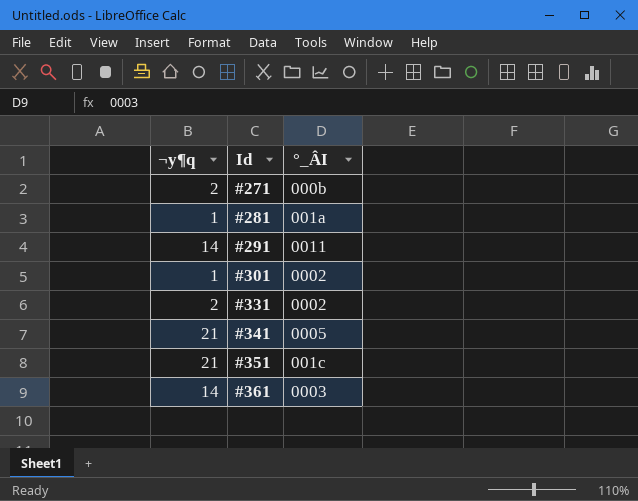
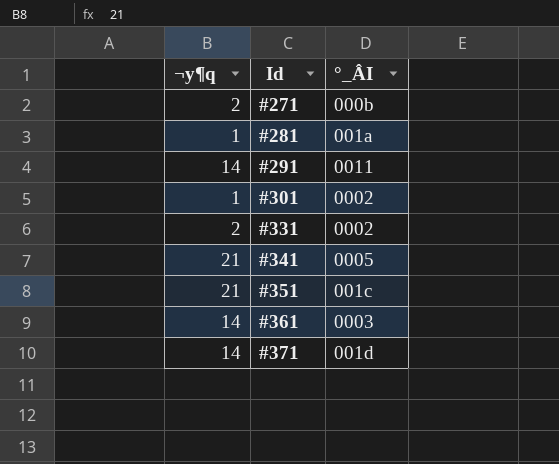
row #371: none -> 14 | 001d

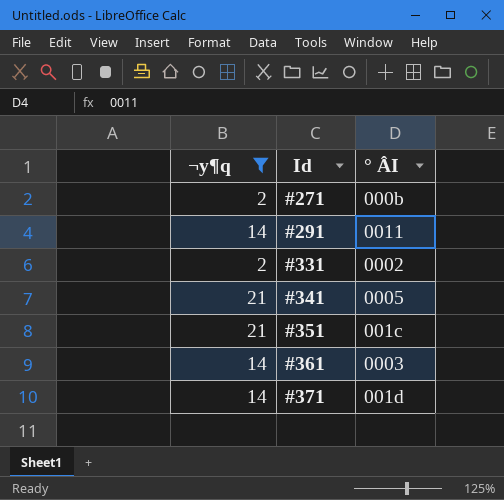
filter: none -> ¬y¶q != 1
column name: °_ÂI -> ° ÂI

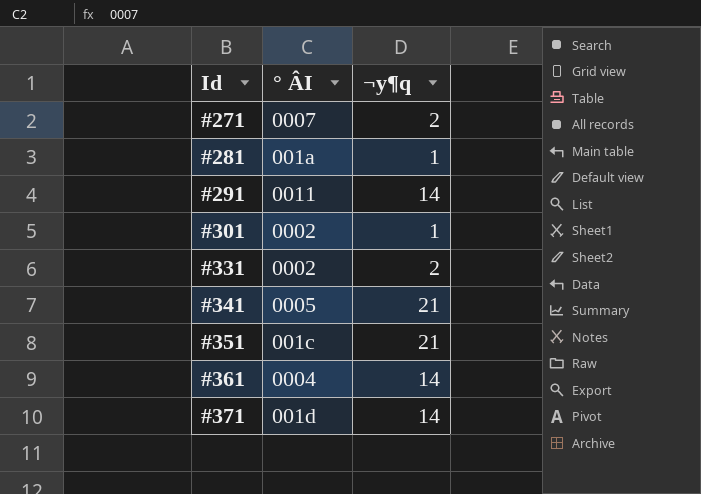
filter: ¬y¶q != 1 -> none
column ¬y¶q | position: 1 -> 3
#271 | ° ÂI: 000b -> 0007
#361 | ° ÂI: 0003 -> 0004

